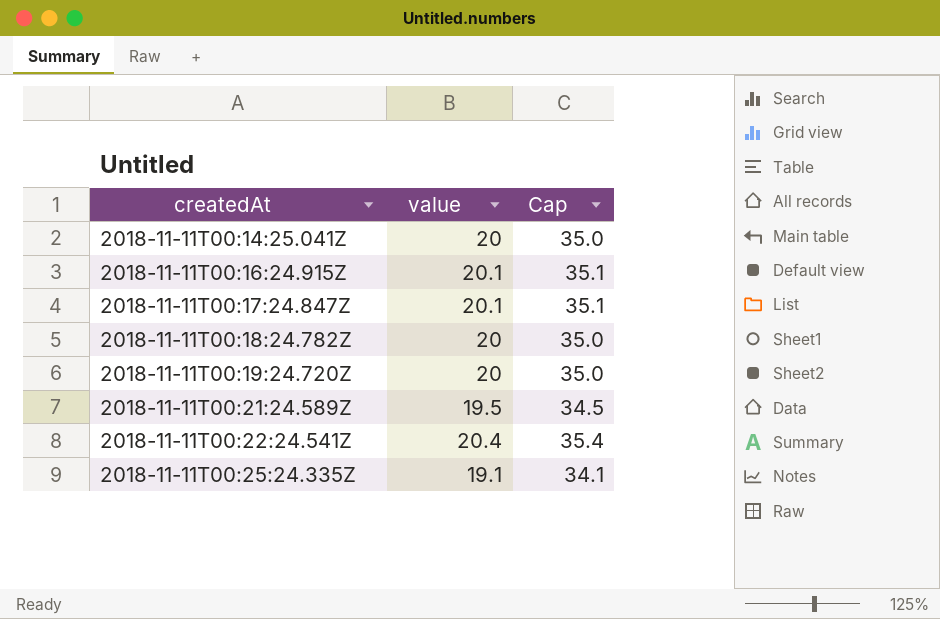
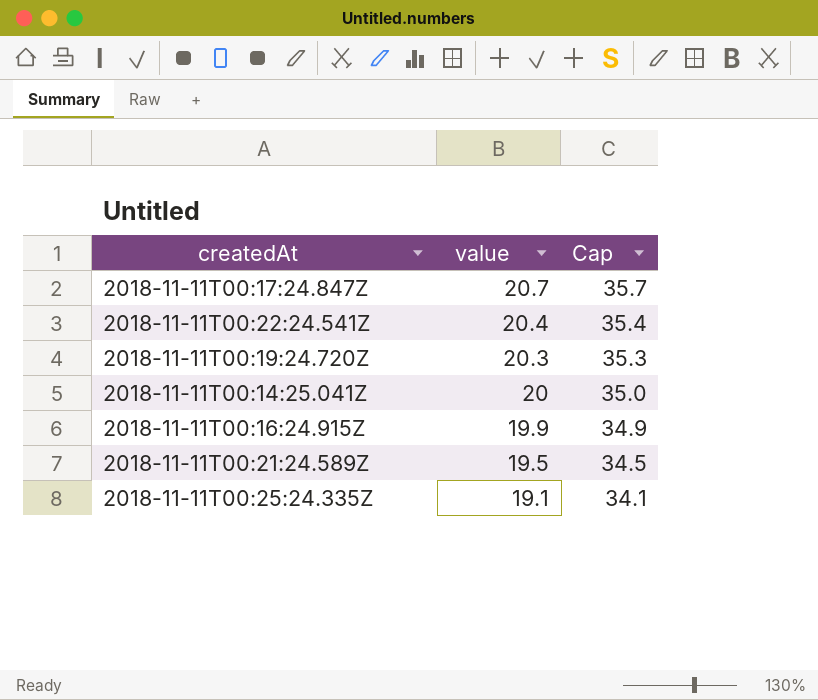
row order: createdAt ascending -> value descending
row 2018-11-11T00:18:24.782Z: 20 | 35.0 -> none
2018-11-11T00:17:24.847Z | value: 20.1 -> 20.7
2018-11-11T00:17:24.847Z | Cap: 35.1 -> 35.7
2018-11-11T00:19:24.720Z | value: 20 -> 20.3
2018-11-11T00:19:24.720Z | Cap: 35.0 -> 35.3
2018-11-11T00:16:24.915Z | value: 20.1 -> 19.9
2018-11-11T00:16:24.915Z | Cap: 35.1 -> 34.9

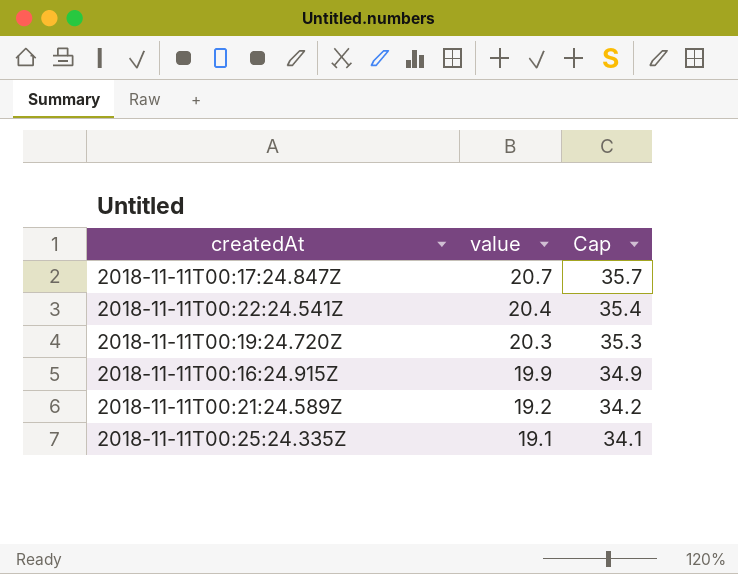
row 2018-11-11T00:14:25.041Z: 20 | 35.0 -> none
2018-11-11T00:21:24.589Z | value: 19.5 -> 19.2
2018-11-11T00:21:24.589Z | Cap: 34.5 -> 34.2

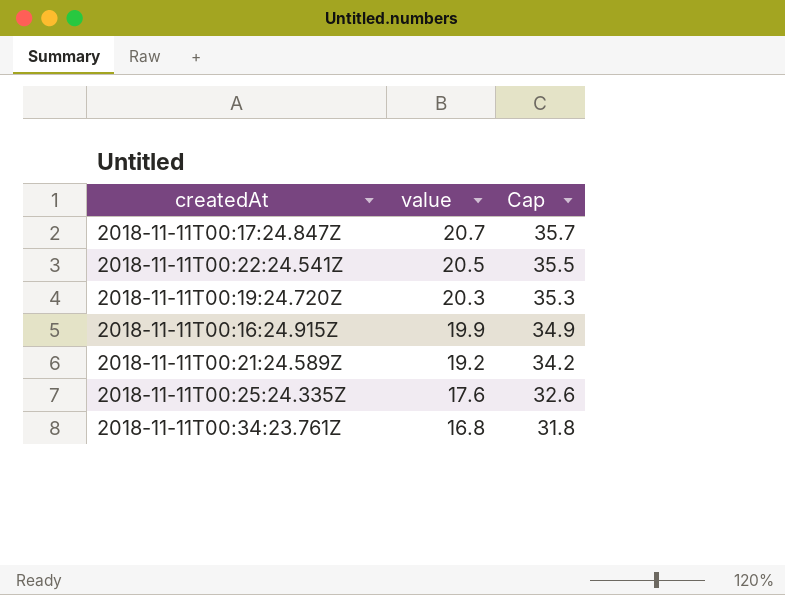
2018-11-11T00:22:24.541Z | value: 20.4 -> 20.5
2018-11-11T00:22:24.541Z | Cap: 35.4 -> 35.5
2018-11-11T00:25:24.335Z | value: 19.1 -> 17.6
2018-11-11T00:25:24.335Z | Cap: 34.1 -> 32.6
row 2018-11-11T00:34:23.761Z: none -> 16.8 | 31.8

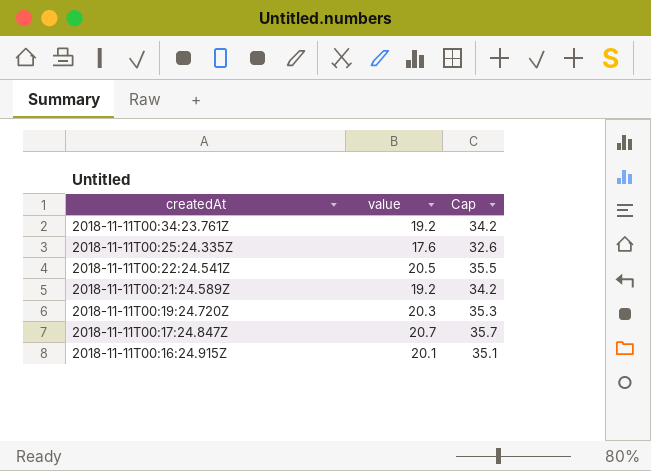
row order: value descending -> createdAt descending
2018-11-11T00:34:23.761Z | value: 16.8 -> 19.2
2018-11-11T00:34:23.761Z | Cap: 31.8 -> 34.2
2018-11-11T00:16:24.915Z | value: 19.9 -> 20.1
2018-11-11T00:16:24.915Z | Cap: 34.9 -> 35.1

